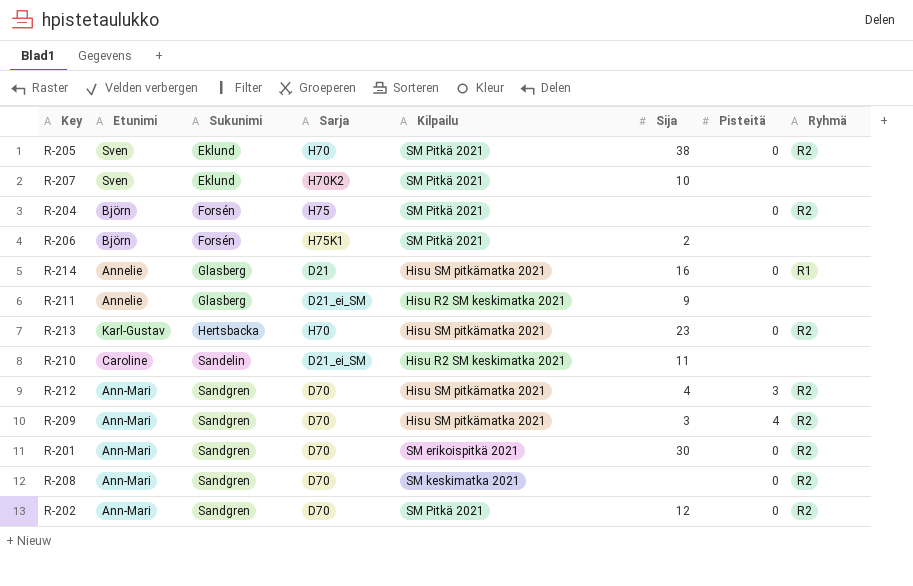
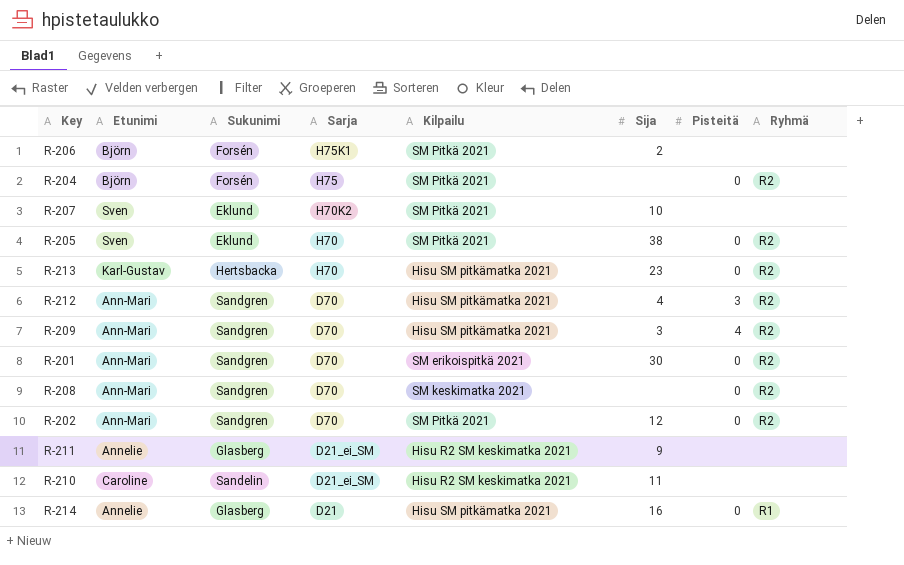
row order: Sukunimi ascending -> Sarja descending

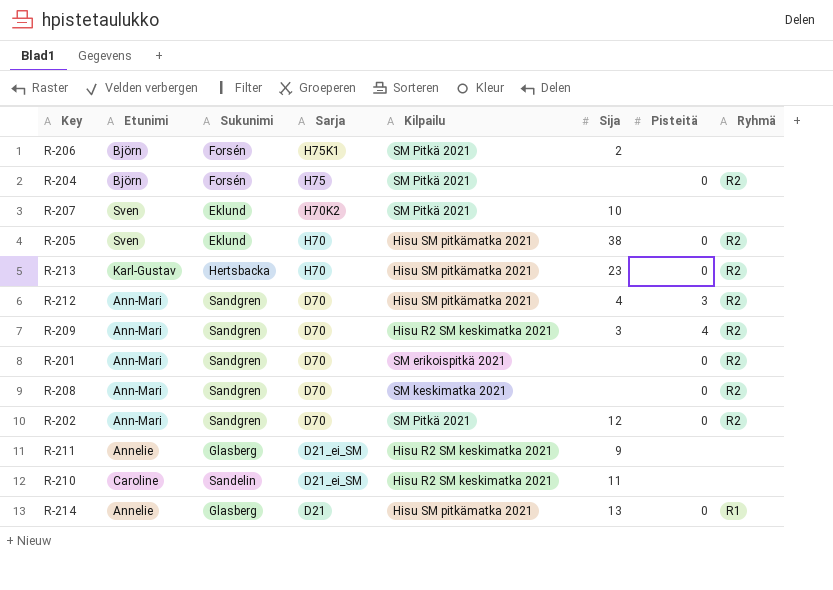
R-205 | Kilpailu: SM Pitkä 2021 -> Hisu SM pitkämatka 2021
R-209 | Kilpailu: Hisu SM pitkämatka 2021 -> Hisu R2 SM keskimatka 2021
R-201 | Sija: 30 -> none
R-214 | Sija: 16 -> 13

